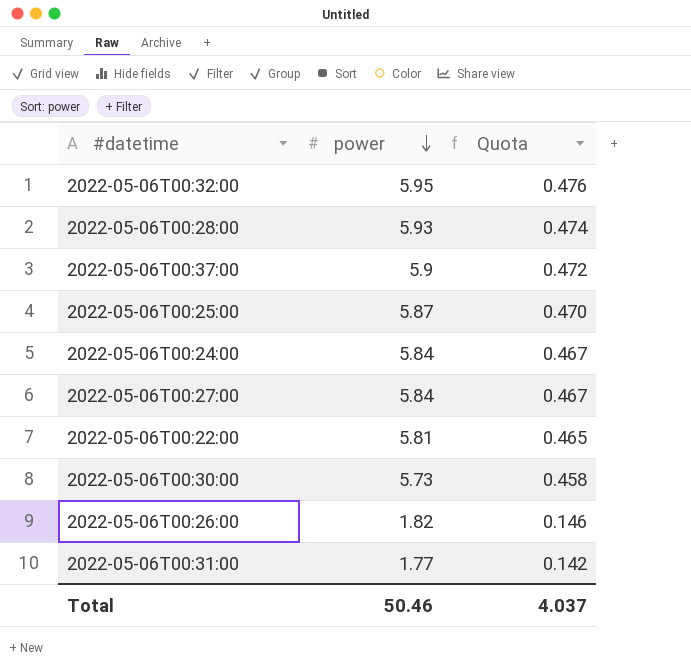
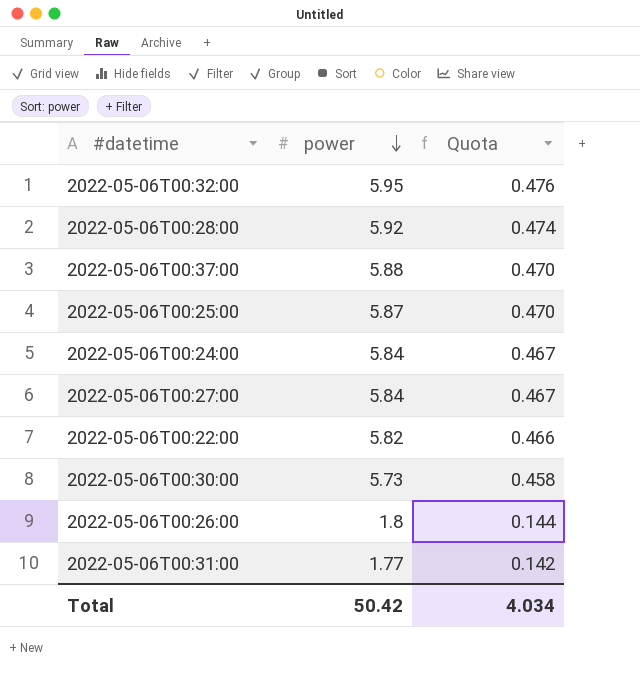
2022-05-06T00:28:00 | power: 5.93 -> 5.92
2022-05-06T00:37:00 | power: 5.9 -> 5.88
2022-05-06T00:37:00 | Quota: 0.472 -> 0.470
2022-05-06T00:22:00 | power: 5.81 -> 5.82
2022-05-06T00:22:00 | Quota: 0.465 -> 0.466
2022-05-06T00:26:00 | power: 1.82 -> 1.8
2022-05-06T00:26:00 | Quota: 0.146 -> 0.144
Total | power: 50.46 -> 50.42
Total | Quota: 4.037 -> 4.034

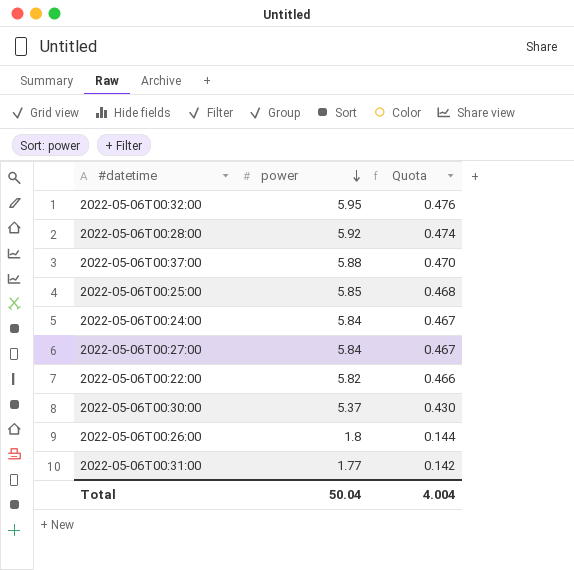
2022-05-06T00:25:00 | power: 5.87 -> 5.85
2022-05-06T00:25:00 | Quota: 0.470 -> 0.468
2022-05-06T00:30:00 | power: 5.73 -> 5.37
2022-05-06T00:30:00 | Quota: 0.458 -> 0.430
Total | power: 50.42 -> 50.04
Total | Quota: 4.034 -> 4.004

